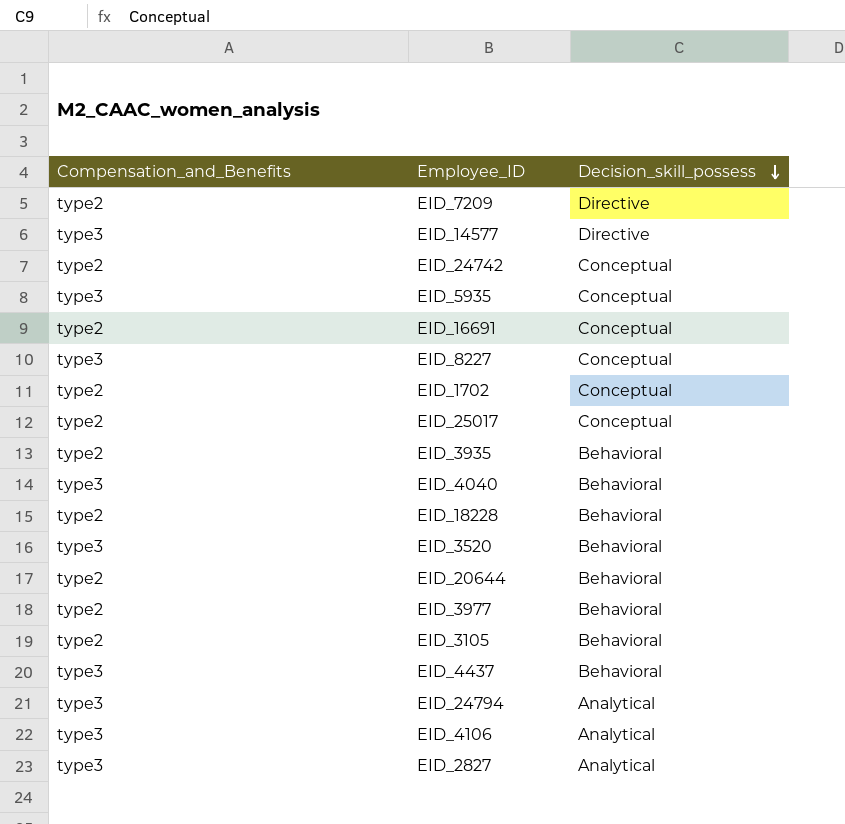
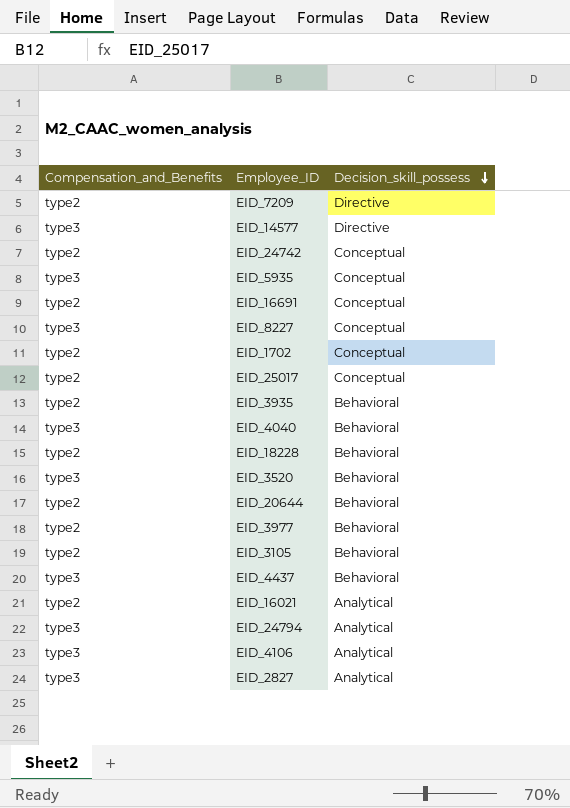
row EID_16021: none -> type2 | Analytical

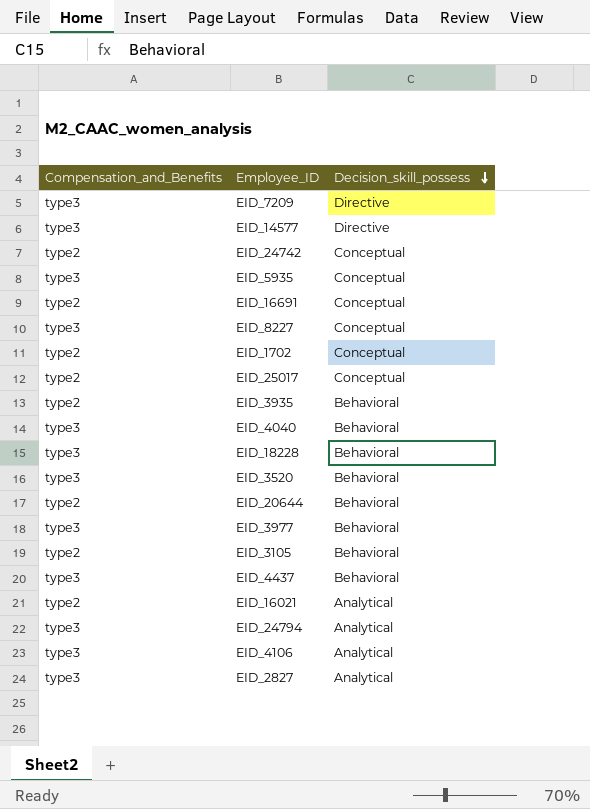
EID_7209 | Compensation_and_Benefits: type2 -> type3
EID_18228 | Compensation_and_Benefits: type2 -> type3
EID_3977 | Compensation_and_Benefits: type2 -> type3

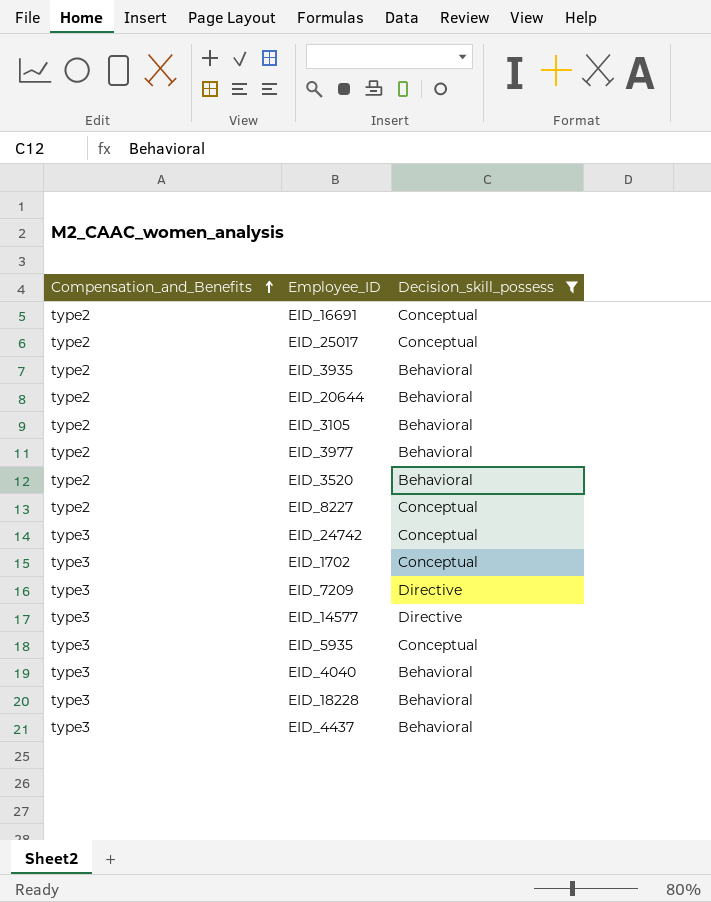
filter: none -> Decision_skill_possess != Analytical
row order: Decision_skill_possess descending -> Compensation_and_Benefits ascending
EID_3977 | Compensation_and_Benefits: type3 -> type2
EID_3520 | Compensation_and_Benefits: type3 -> type2
EID_8227 | Compensation_and_Benefits: type3 -> type2
EID_24742 | Compensation_and_Benefits: type2 -> type3
EID_1702 | Compensation_and_Benefits: type2 -> type3

